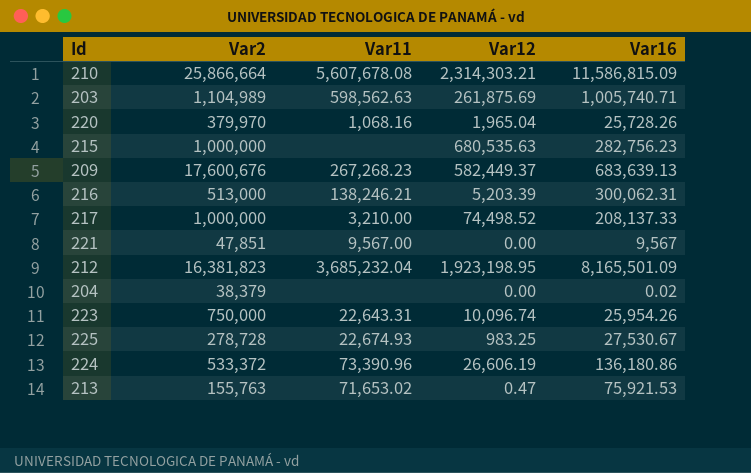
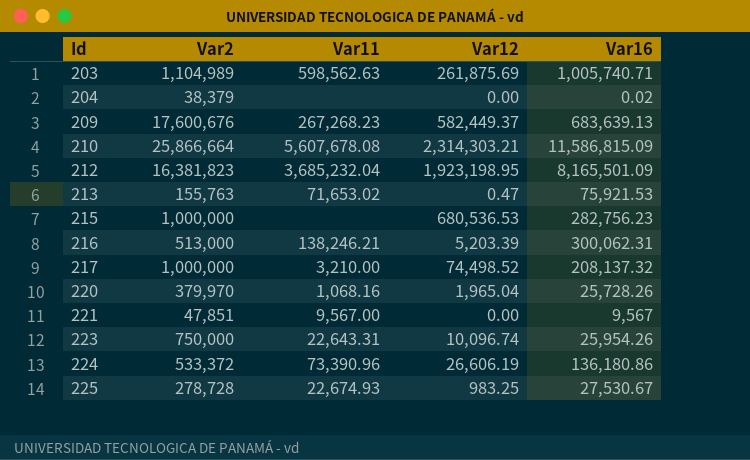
row order: none -> Id ascending
215 | Var12: 680,535.63 -> 680,536.53
217 | Var16: 208,137.33 -> 208,137.32

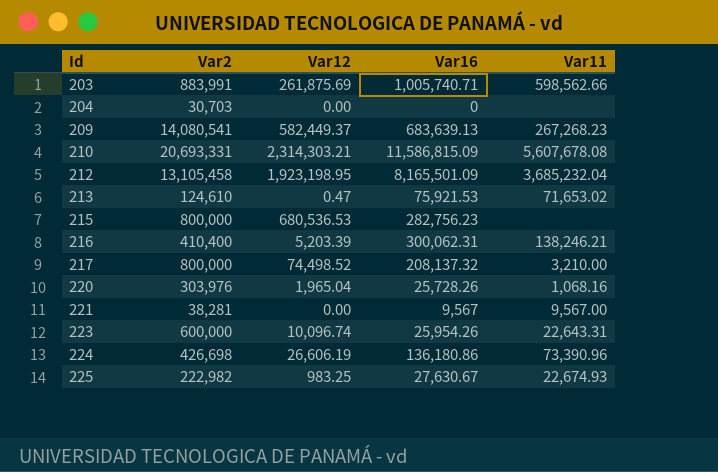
column Var11 | position: 3 -> 5
203 | Var2: 1,104,989 -> 883,991
203 | Var11: 598,562.63 -> 598,562.66
204 | Var2: 38,379 -> 30,703
204 | Var16: 0.02 -> 0
209 | Var2: 17,600,676 -> 14,080,541
210 | Var2: 25,866,664 -> 20,693,331
212 | Var2: 16,381,823 -> 13,105,458
213 | Var2: 155,763 -> 124,610
215 | Var2: 1,000,000 -> 800,000
216 | Var2: 513,000 -> 410,400
217 | Var2: 1,000,000 -> 800,000
220 | Var2: 379,970 -> 303,976
221 | Var2: 47,851 -> 38,281
223 | Var2: 750,000 -> 600,000
224 | Var2: 533,372 -> 426,698
225 | Var2: 278,728 -> 222,982
225 | Var16: 27,530.67 -> 27,630.67

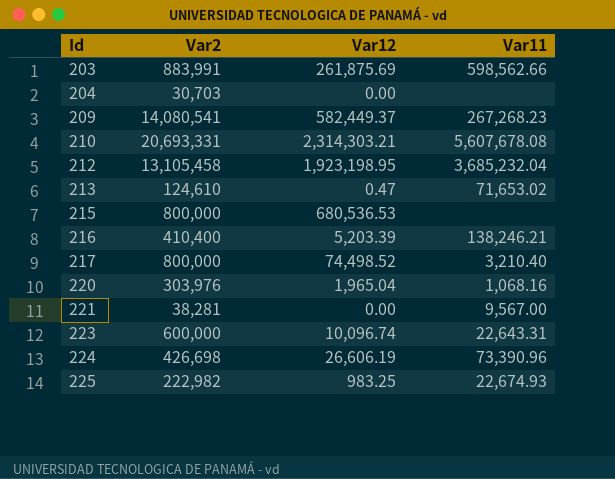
column Var16 | position: 4 -> none
217 | Var11: 3,210.00 -> 3,210.40

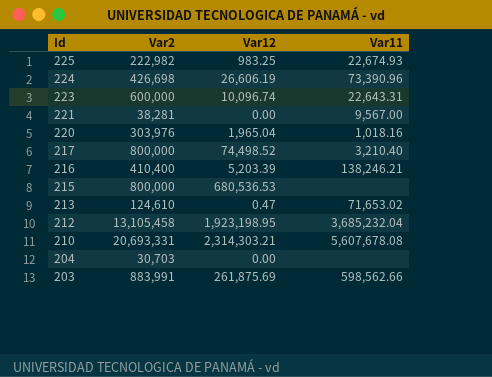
row order: Id ascending -> Id descending
row 209: 14,080,541 | 582,449.37 | 267,268.23 -> none
220 | Var11: 1,068.16 -> 1,018.16

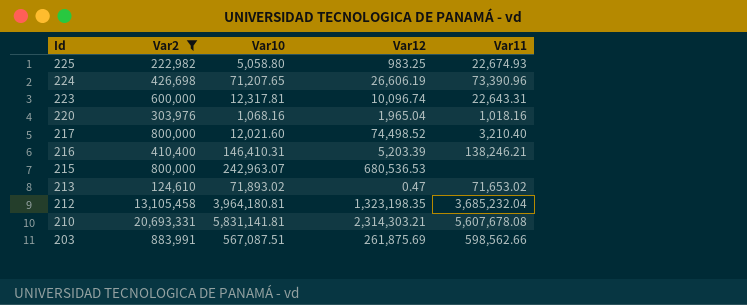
filter: none -> Var2 >= 124,610
column Var10 | position: none -> 3
212 | Var12: 1,923,198.95 -> 1,323,198.35

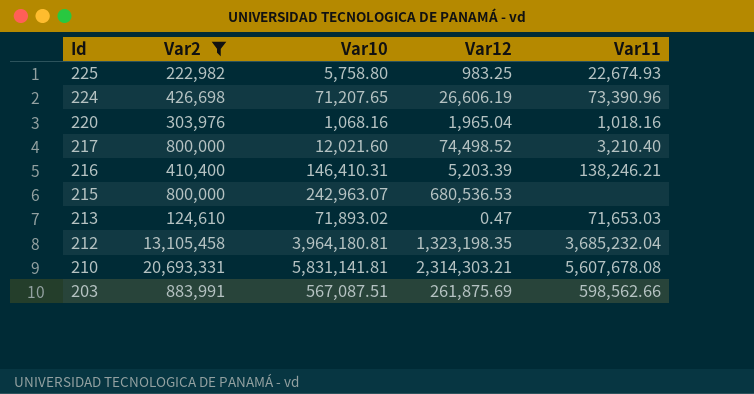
row 223: 600,000 | 12,317.81 | 10,096.74 | 22,643.31 -> none
225 | Var10: 5,058.80 -> 5,758.80
213 | Var11: 71,653.02 -> 71,653.03

